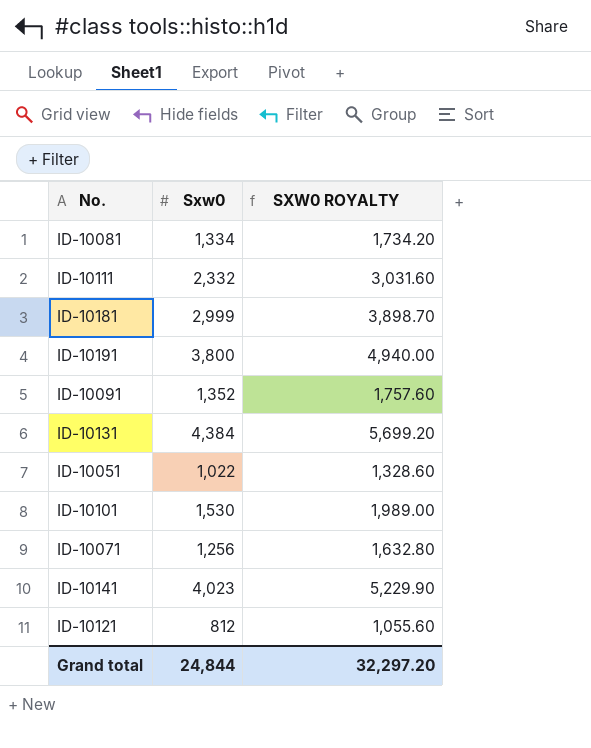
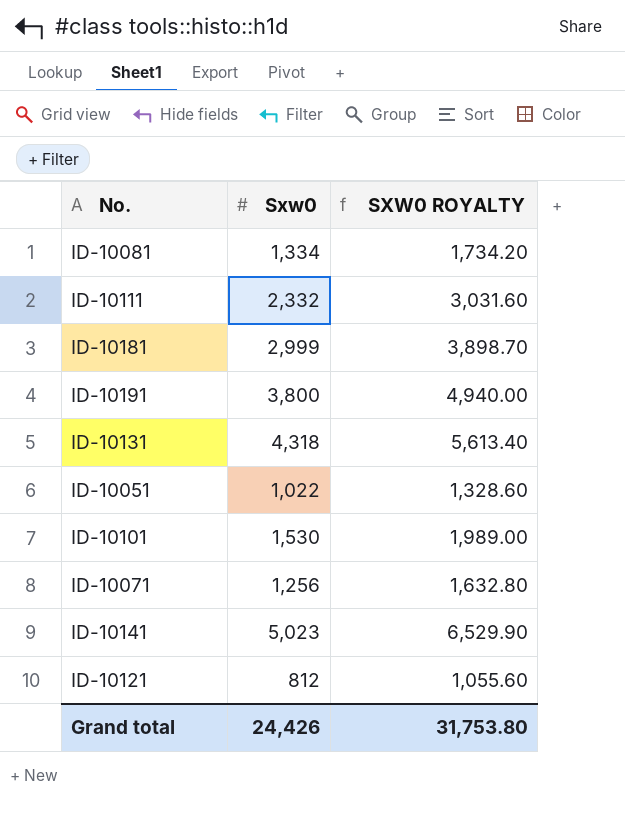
row ID-10091: 1,352 | 1,757.60 -> none
ID-10131 | Sxw0: 4,384 -> 4,318
ID-10131 | SXW0 ROYALTY: 5,699.20 -> 5,613.40
ID-10141 | Sxw0: 4,023 -> 5,023
ID-10141 | SXW0 ROYALTY: 5,229.90 -> 6,529.90
Grand total | Sxw0: 24,844 -> 24,426
Grand total | SXW0 ROYALTY: 32,297.20 -> 31,753.80

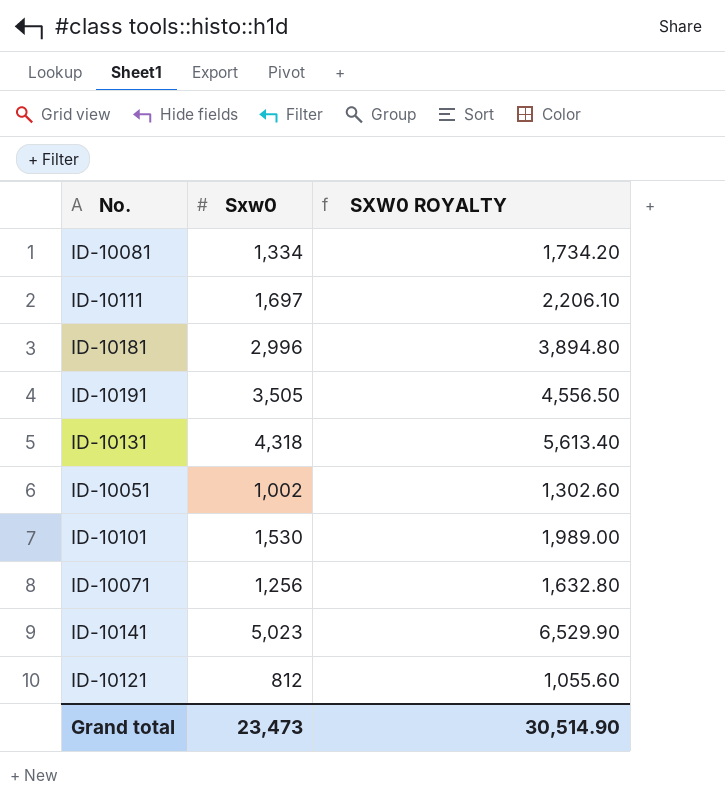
ID-10111 | Sxw0: 2,332 -> 1,697
ID-10111 | SXW0 ROYALTY: 3,031.60 -> 2,206.10
ID-10181 | Sxw0: 2,999 -> 2,996
ID-10181 | SXW0 ROYALTY: 3,898.70 -> 3,894.80
ID-10191 | Sxw0: 3,800 -> 3,505
ID-10191 | SXW0 ROYALTY: 4,940.00 -> 4,556.50
ID-10051 | Sxw0: 1,022 -> 1,002
ID-10051 | SXW0 ROYALTY: 1,328.60 -> 1,302.60
Grand total | Sxw0: 24,426 -> 23,473
Grand total | SXW0 ROYALTY: 31,753.80 -> 30,514.90

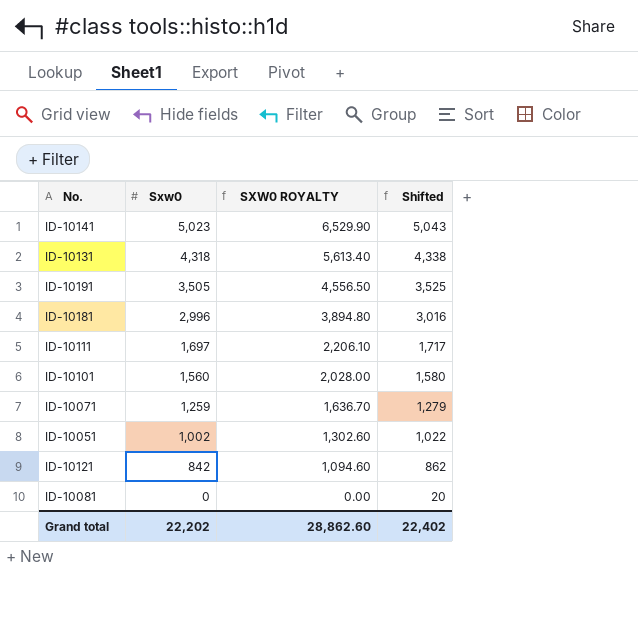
row order: none -> Sxw0 descending
column Shifted | formula: none -> [Sxw0] + 20
ID-10101 | Sxw0: 1,530 -> 1,560
ID-10101 | SXW0 ROYALTY: 1,989.00 -> 2,028.00
ID-10071 | Sxw0: 1,256 -> 1,259
ID-10071 | SXW0 ROYALTY: 1,632.80 -> 1,636.70
ID-10121 | Sxw0: 812 -> 842
ID-10121 | SXW0 ROYALTY: 1,055.60 -> 1,094.60
ID-10081 | Sxw0: 1,334 -> 0
ID-10081 | SXW0 ROYALTY: 1,734.20 -> 0.00
Grand total | Sxw0: 23,473 -> 22,202
Grand total | SXW0 ROYALTY: 30,514.90 -> 28,862.60

